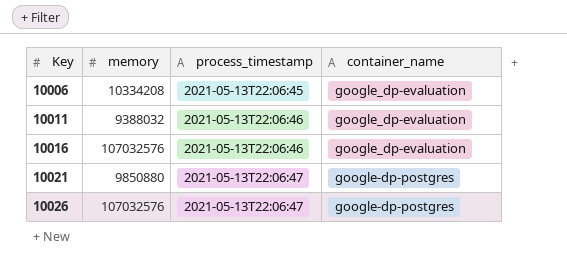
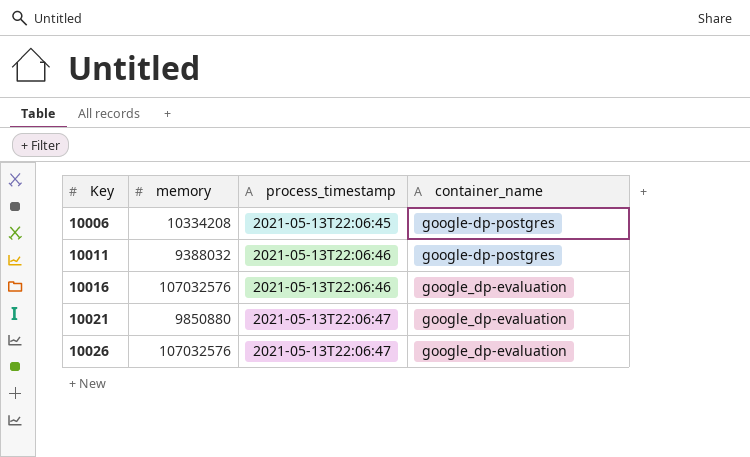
10006 | container_name: google_dp-evaluation -> google-dp-postgres
10011 | container_name: google_dp-evaluation -> google-dp-postgres
10021 | container_name: google-dp-postgres -> google_dp-evaluation
10026 | container_name: google-dp-postgres -> google_dp-evaluation

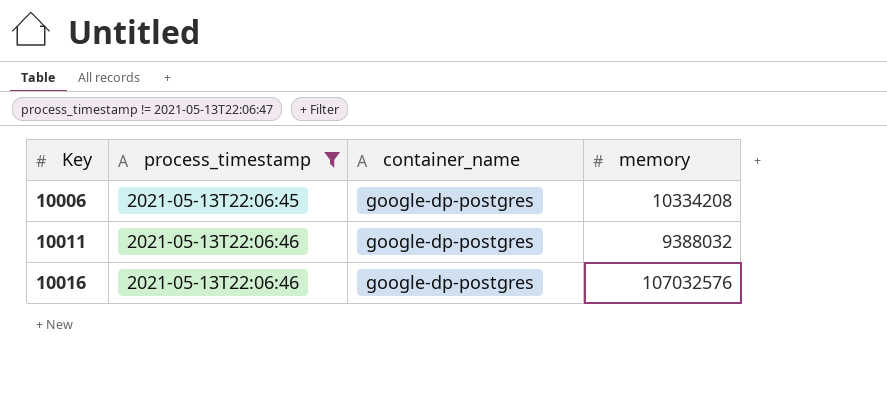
filter: none -> process_timestamp != 2021-05-13T22:06:47
column memory | position: 2 -> 4
10016 | container_name: google_dp-evaluation -> google-dp-postgres

